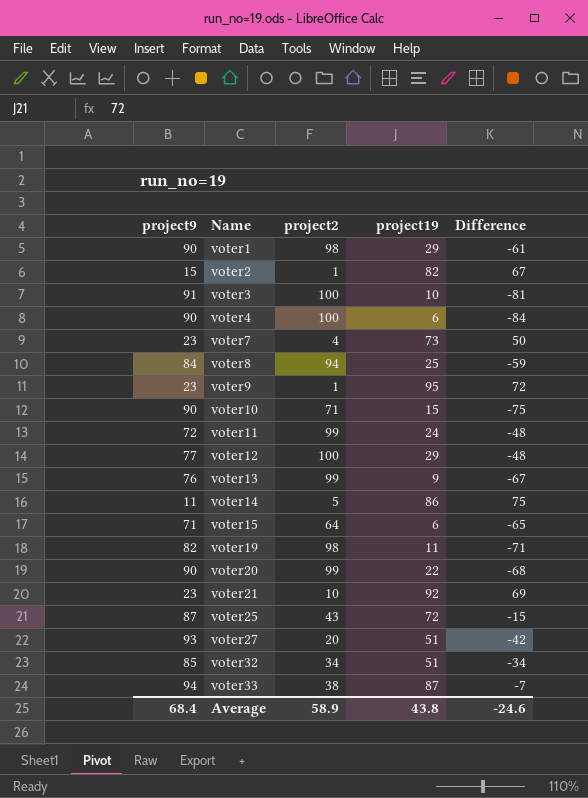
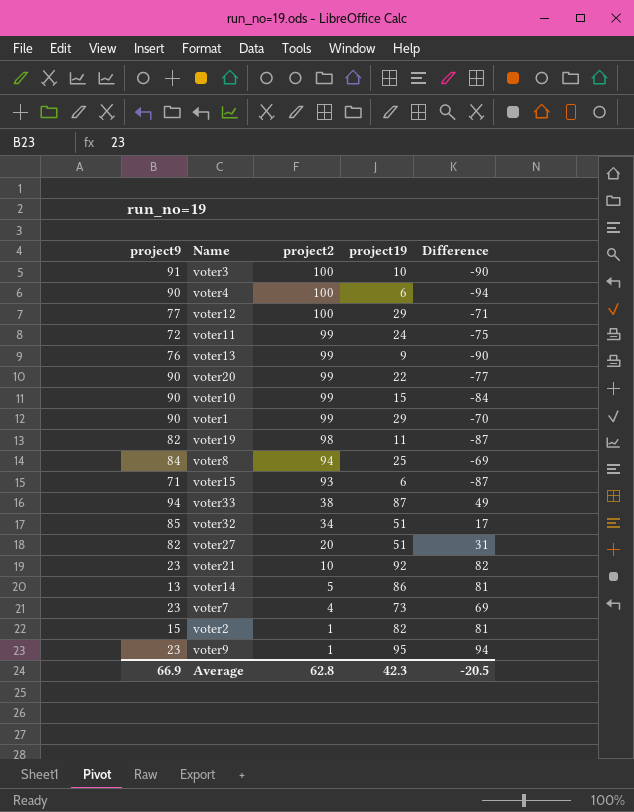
row order: Name ascending -> project2 descending
column Difference | formula: [project19] - [project9] -> [project19] - [project2]
row voter25: 87 | 43 | 72 | -15 -> none
voter10 | project2: 71 -> 99
voter1 | project2: 98 -> 99
voter15 | project2: 64 -> 93
voter27 | project9: 93 -> 82
voter14 | project9: 11 -> 13
Average | project9: 68.4 -> 66.9
Average | project2: 58.9 -> 62.8
Average | project19: 43.8 -> 42.3
Average | Difference: -24.6 -> -20.5

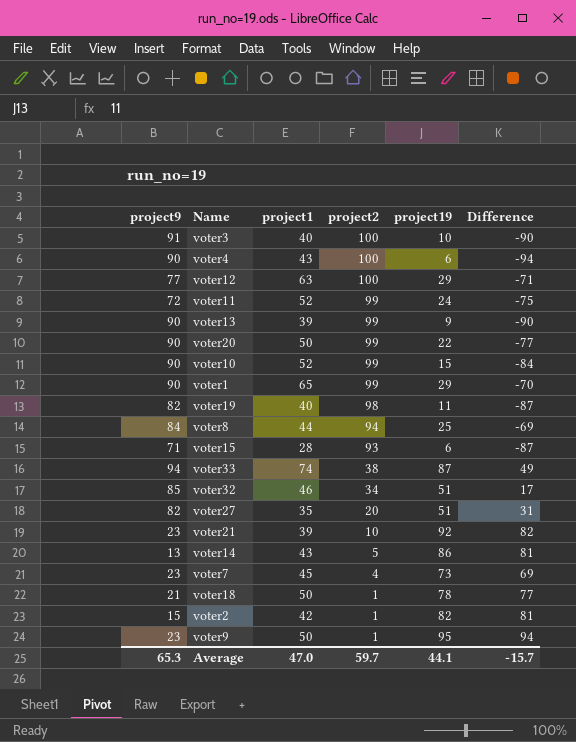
column project1 | position: none -> 3
voter13 | project9: 76 -> 90
row voter18: none -> 21 | 50 | 1 | 78 | 77
Average | project9: 66.9 -> 65.3
Average | project2: 62.8 -> 59.7
Average | project19: 42.3 -> 44.1
Average | Difference: -20.5 -> -15.7

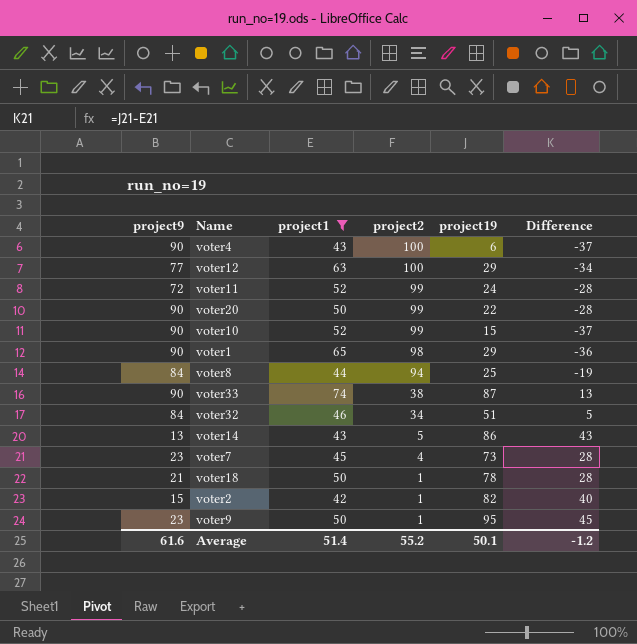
filter: none -> project1 >= 42
column Difference | formula: [project19] - [project2] -> [project19] - [project1]
voter1 | project2: 99 -> 98
voter33 | project9: 94 -> 90
voter32 | project9: 85 -> 84
Average | project9: 65.3 -> 61.6
Average | project1: 47.0 -> 51.4
Average | project2: 59.7 -> 55.2
Average | project19: 44.1 -> 50.1
Average | Difference: -15.7 -> -1.2

